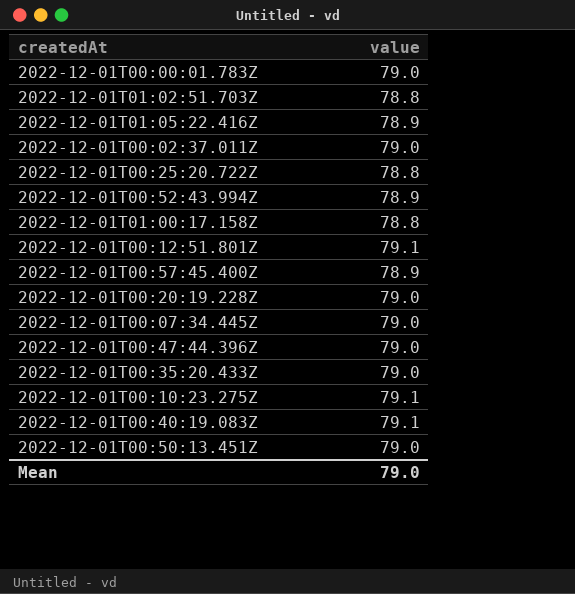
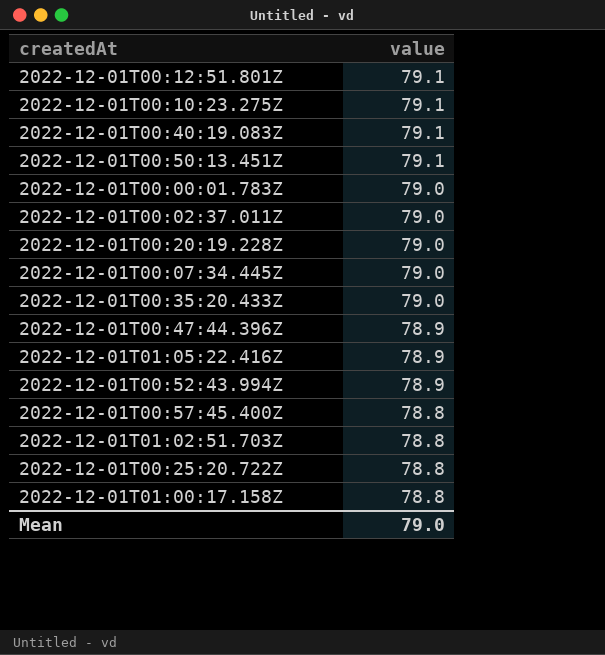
row order: none -> value descending
2022-12-01T00:50:13.451Z | value: 79.0 -> 79.1
2022-12-01T00:47:44.396Z | value: 79.0 -> 78.9
2022-12-01T00:57:45.400Z | value: 78.9 -> 78.8

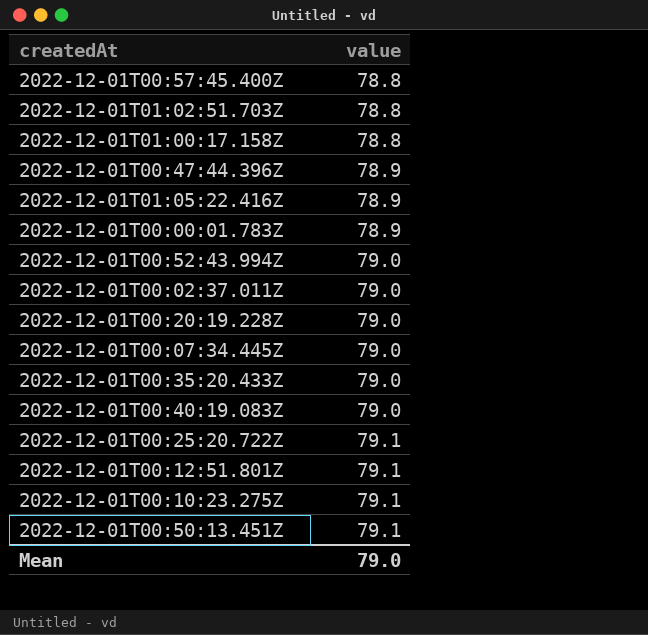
row order: value descending -> value ascending
2022-12-01T00:00:01.783Z | value: 79.0 -> 78.9
2022-12-01T00:52:43.994Z | value: 78.9 -> 79.0
2022-12-01T00:40:19.083Z | value: 79.1 -> 79.0
2022-12-01T00:25:20.722Z | value: 78.8 -> 79.1

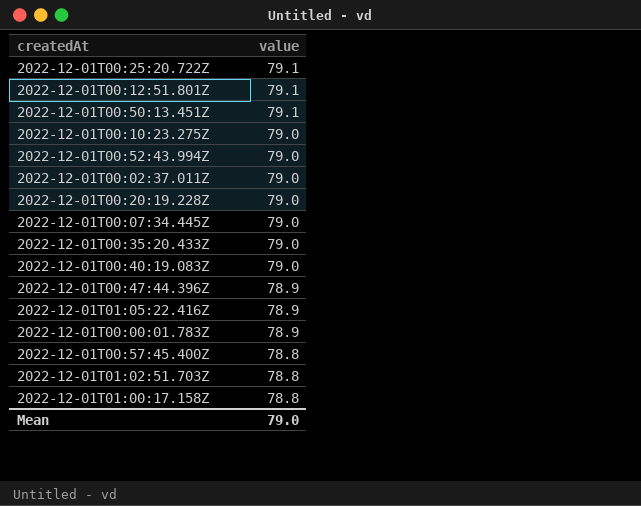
row order: value ascending -> value descending
2022-12-01T00:10:23.275Z | value: 79.1 -> 79.0

